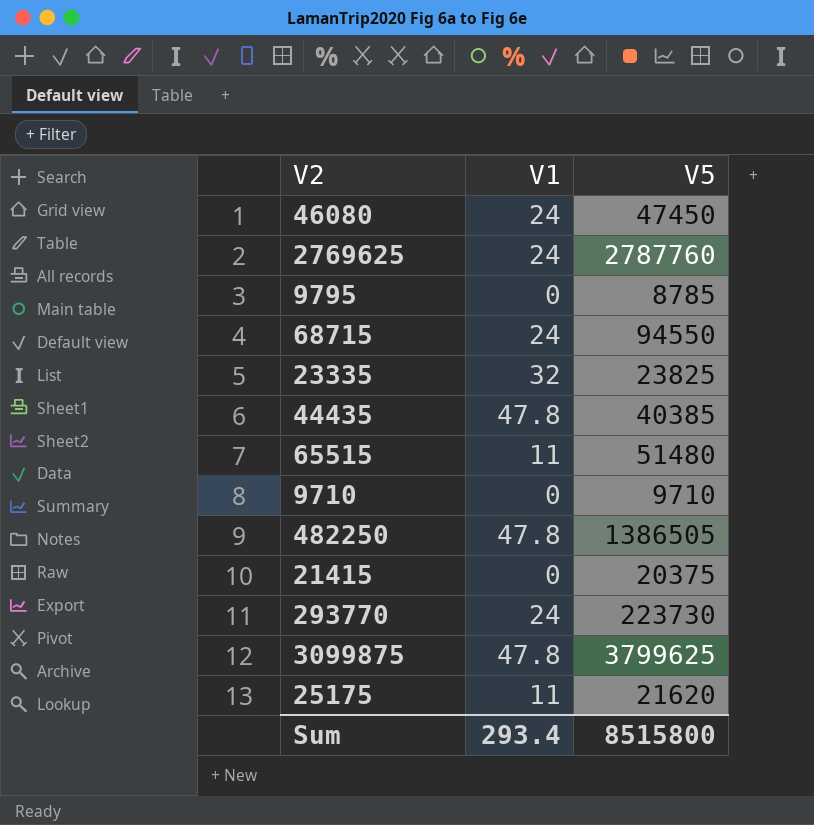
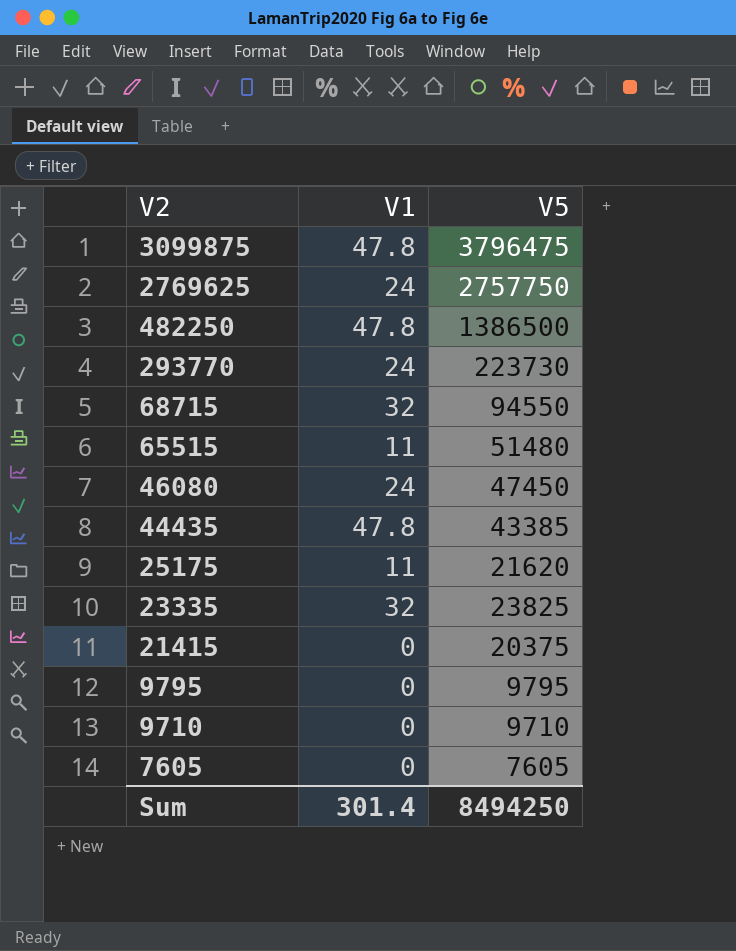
row order: none -> V2 descending
3099875 | V5: 3799625 -> 3796475
2769625 | V5: 2787760 -> 2757750
482250 | V5: 1386505 -> 1386500
68715 | V1: 24 -> 32
44435 | V5: 40385 -> 43385
9795 | V5: 8785 -> 9795
row 7605: none -> 0 | 7605
Sum | V1: 293.4 -> 301.4
Sum | V5: 8515800 -> 8494250

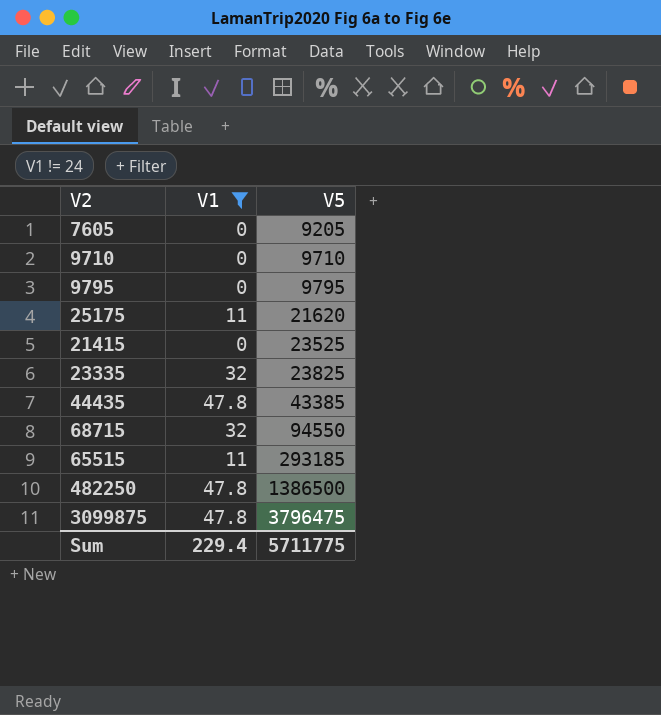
filter: none -> V1 != 24
row order: V2 descending -> V5 ascending
7605 | V5: 7605 -> 9205
21415 | V5: 20375 -> 23525
65515 | V5: 51480 -> 293185
Sum | V1: 301.4 -> 229.4
Sum | V5: 8494250 -> 5711775

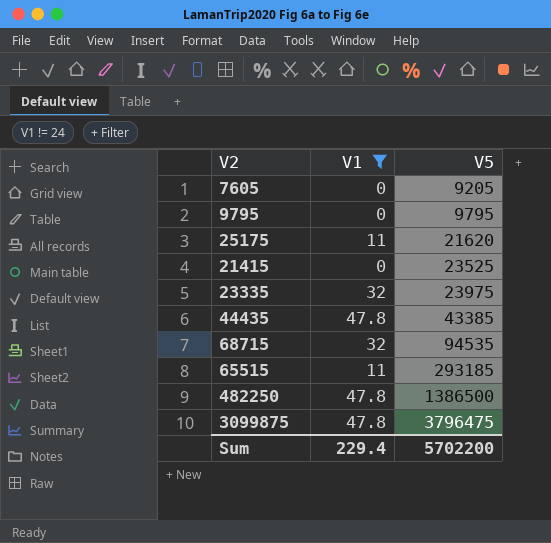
row 9710: 0 | 9710 -> none
23335 | V5: 23825 -> 23975
68715 | V5: 94550 -> 94535
Sum | V5: 5711775 -> 5702200

